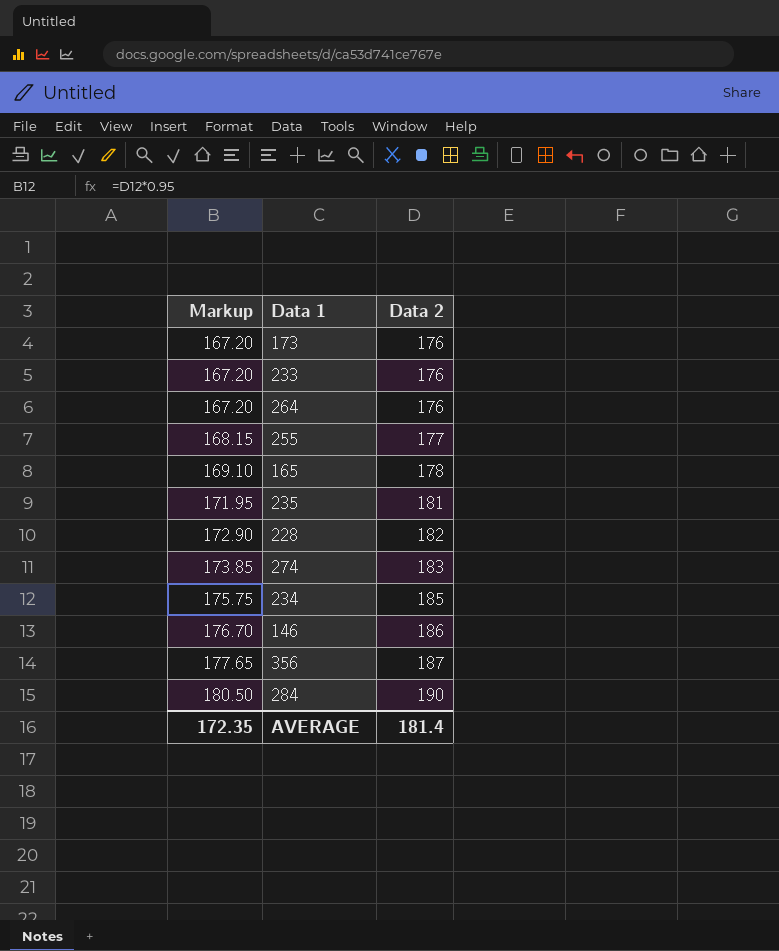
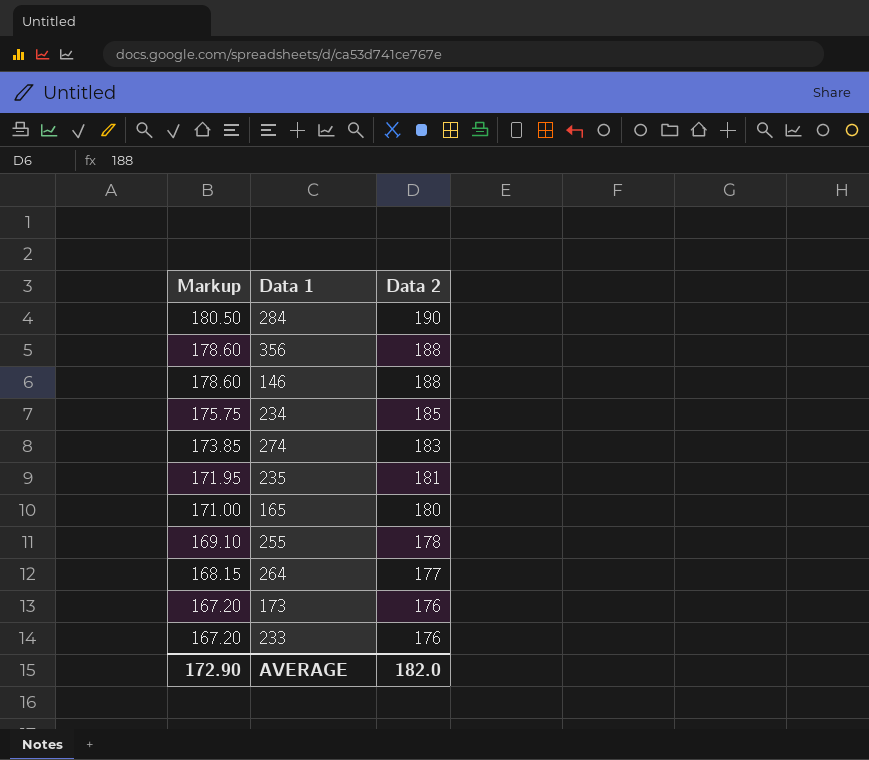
row order: Markup ascending -> Markup descending
row 228: 172.90 | 182 -> none
356 | Markup: 177.65 -> 178.60
356 | Data 2: 187 -> 188
146 | Markup: 176.70 -> 178.60
146 | Data 2: 186 -> 188
165 | Markup: 169.10 -> 171.00
165 | Data 2: 178 -> 180
255 | Markup: 168.15 -> 169.10
255 | Data 2: 177 -> 178
264 | Markup: 167.20 -> 168.15
264 | Data 2: 176 -> 177
AVERAGE | Markup: 172.35 -> 172.90
AVERAGE | Data 2: 181.4 -> 182.0

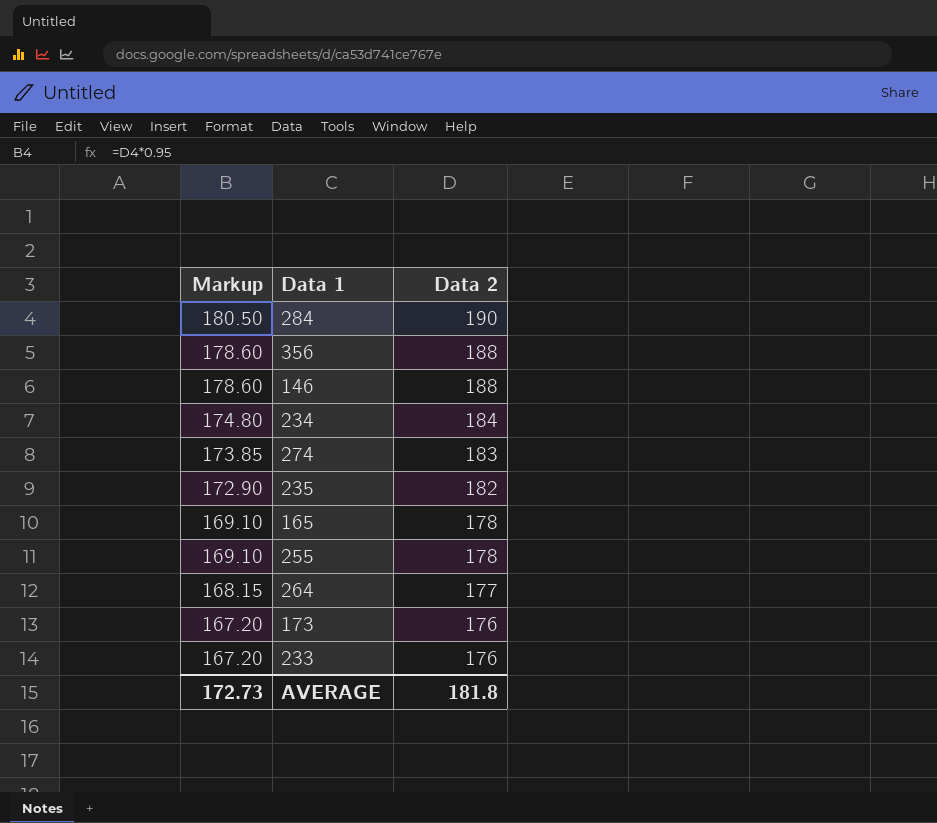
234 | Markup: 175.75 -> 174.80
234 | Data 2: 185 -> 184
235 | Markup: 171.95 -> 172.90
235 | Data 2: 181 -> 182
165 | Markup: 171.00 -> 169.10
165 | Data 2: 180 -> 178
AVERAGE | Markup: 172.90 -> 172.73
AVERAGE | Data 2: 182.0 -> 181.8

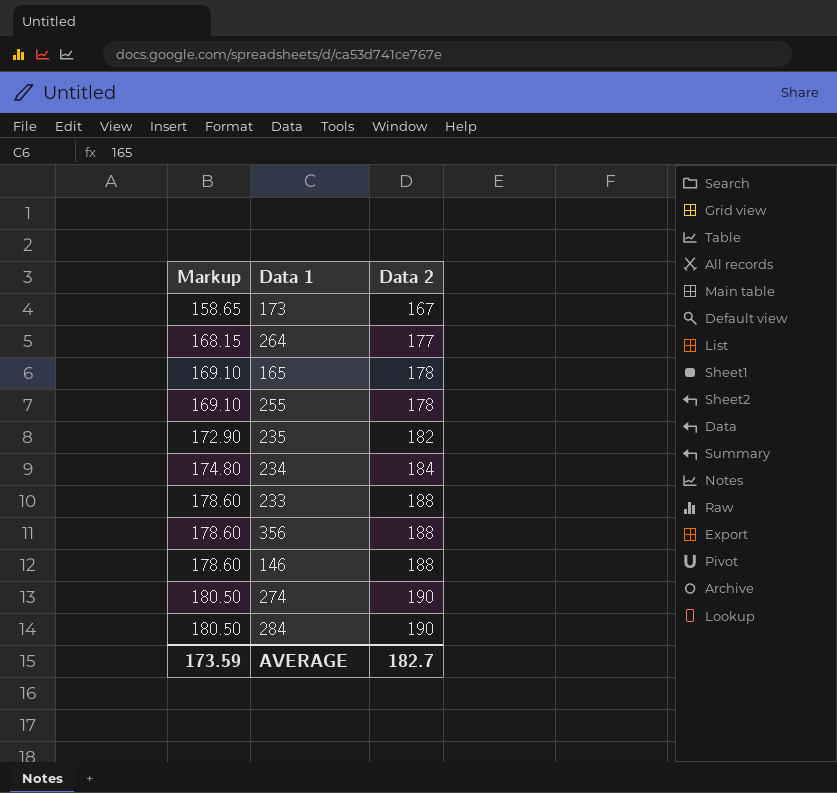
row order: Markup descending -> Markup ascending
173 | Markup: 167.20 -> 158.65
173 | Data 2: 176 -> 167
233 | Markup: 167.20 -> 178.60
233 | Data 2: 176 -> 188
274 | Markup: 173.85 -> 180.50
274 | Data 2: 183 -> 190
AVERAGE | Markup: 172.73 -> 173.59
AVERAGE | Data 2: 181.8 -> 182.7

